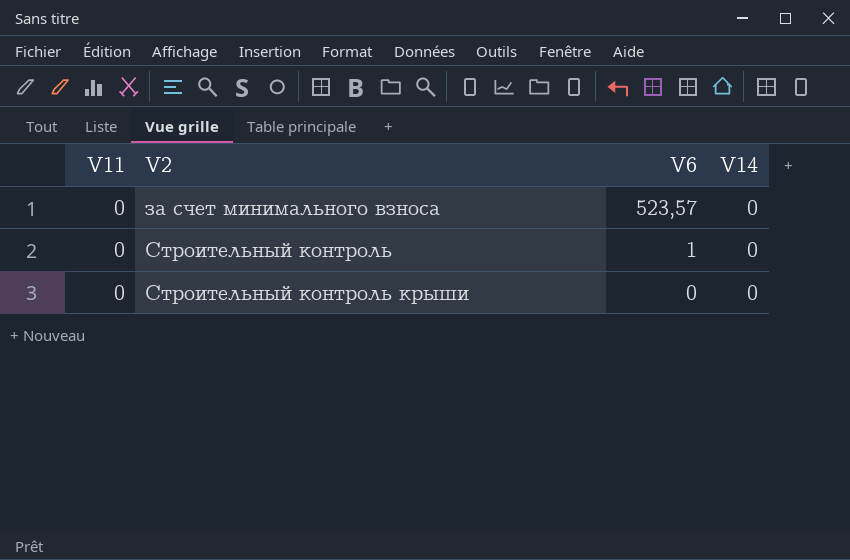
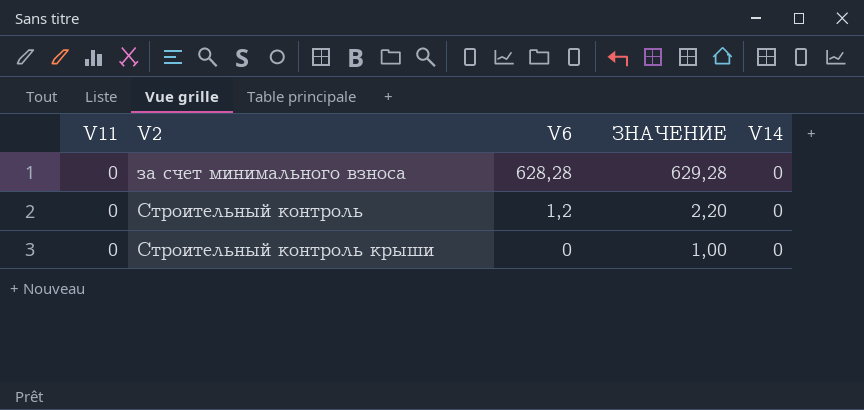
column ЗНАЧЕНИЕ | formula: none -> [V6] + 1
за счет минимального взноса | V6: 523,57 -> 628,28
Строительный контроль | V6: 1 -> 1,2

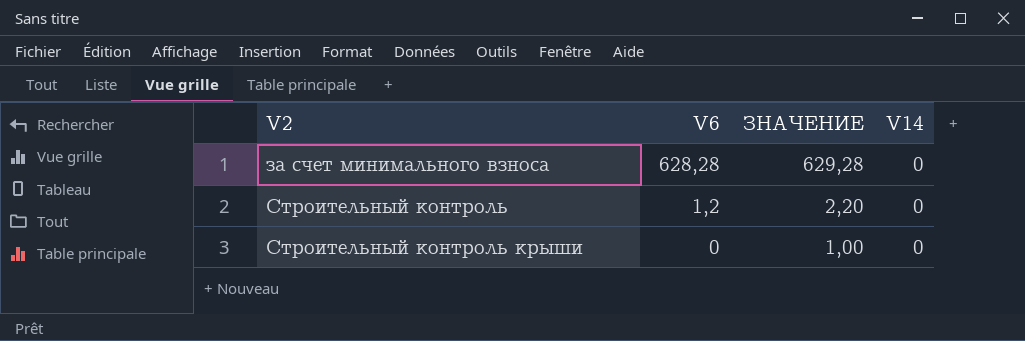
column V11 | position: 1 -> none

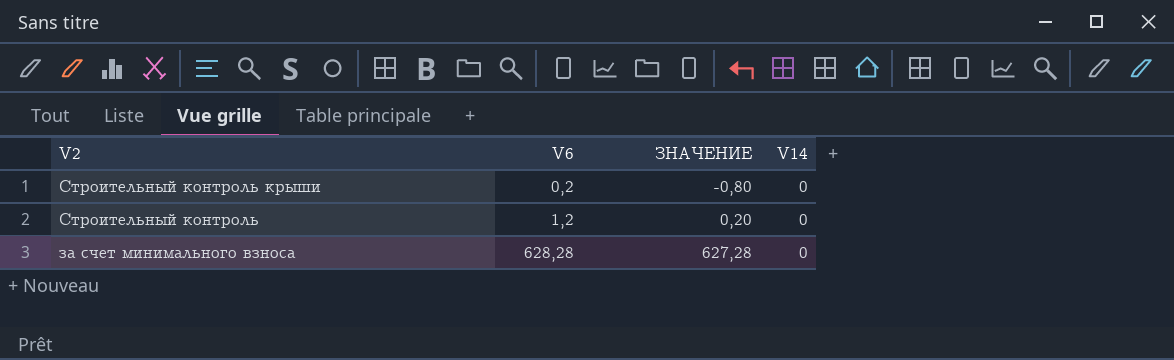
row order: V2 ascending -> V2 descending
column ЗНАЧЕНИЕ | formula: [V6] + 1 -> [V6] - 1
Строительный контроль крыши | V6: 0 -> 0,2

